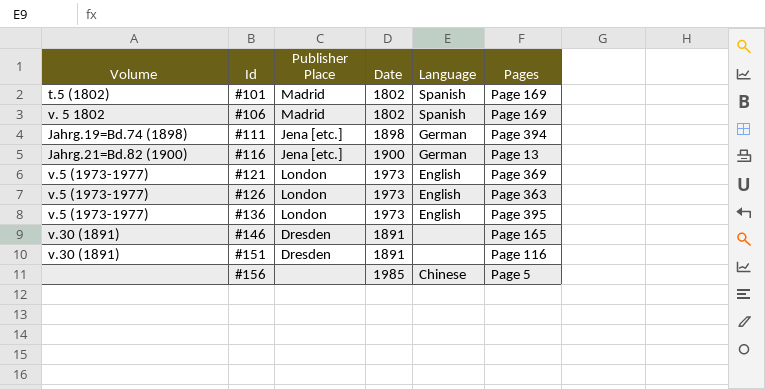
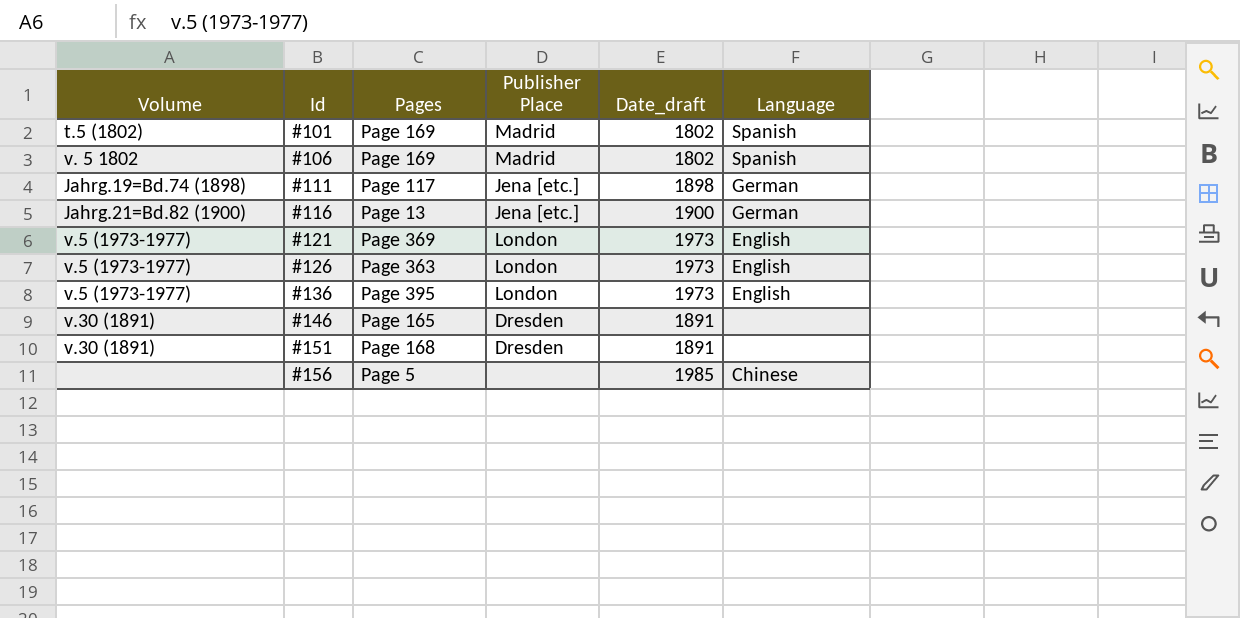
column Pages | position: 6 -> 3
column name: Date -> Date_draft
#111 | Pages: Page 394 -> Page 117
#151 | Pages: Page 116 -> Page 168

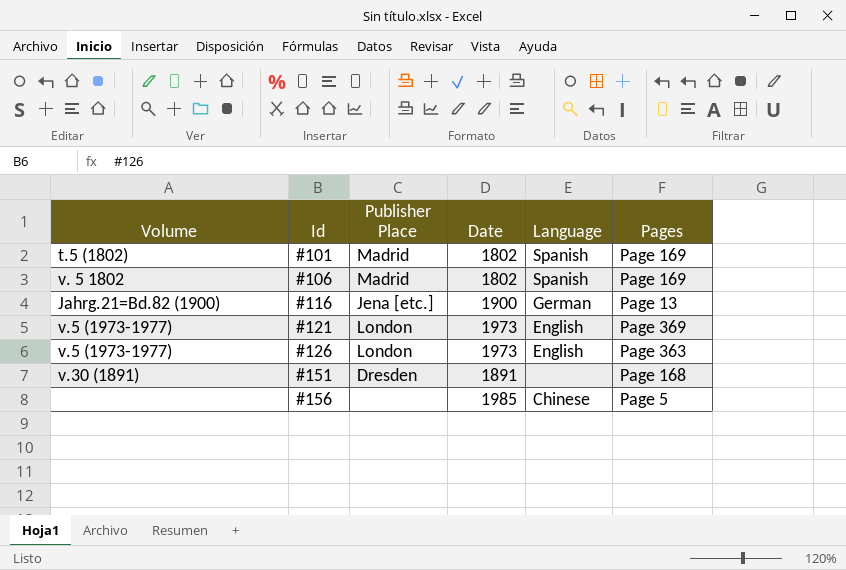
column name: Date_draft -> Date
column Pages | position: 3 -> 6
row #111: Jahrg.19=Bd.74 (1898) | Page 117 | Jena [etc.] | 1898 | German -> none
row #136: v.5 (1973-1977) | Page 395 | London | 1973 | English -> none
row #146: v.30 (1891) | Page 165 | Dresden | 1891 | none -> none

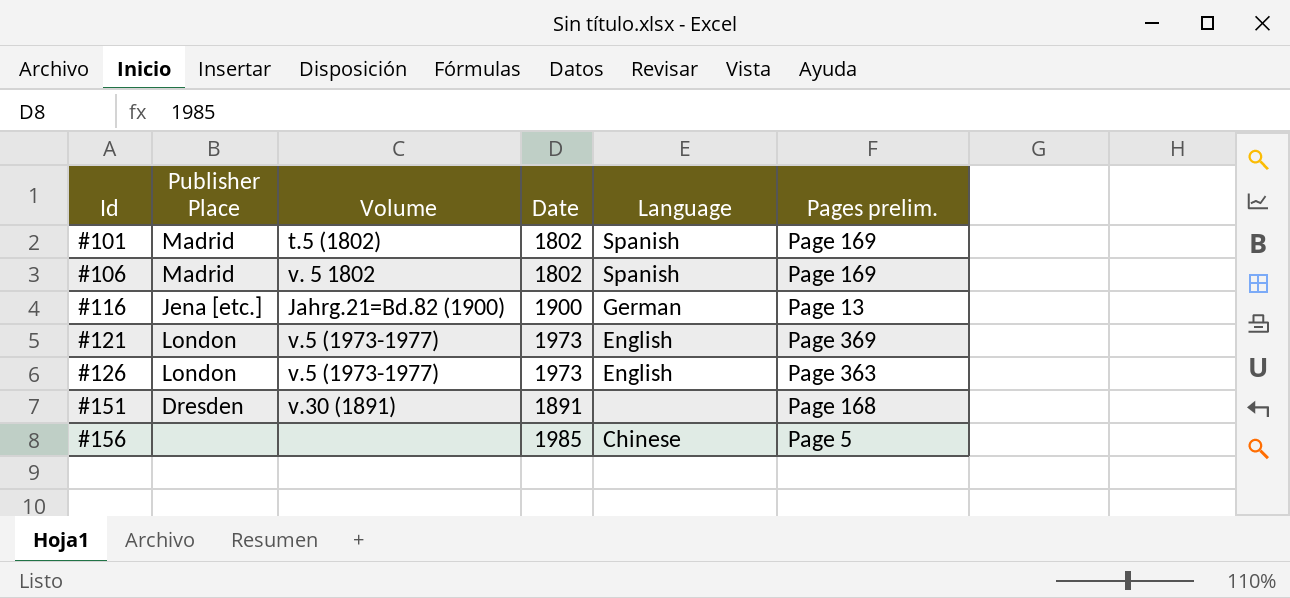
column Volume | position: 1 -> 3
column name: Pages -> Pages prelim.

